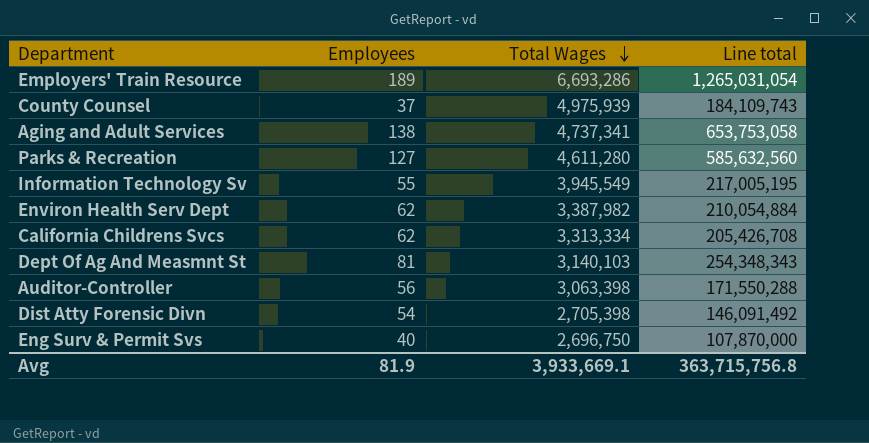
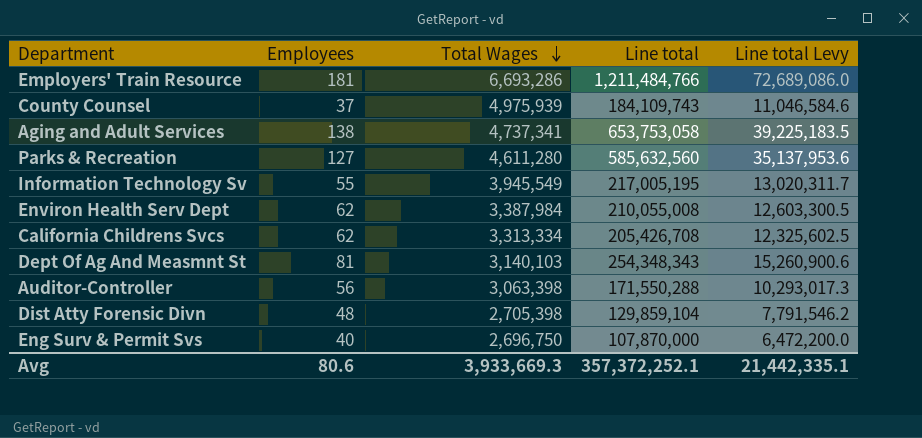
column Line total Levy | formula: none -> [Line total] * 0.06
Employers' Train Resource | Employees: 189 -> 181
Employers' Train Resource | Line total: 1,265,031,054 -> 1,211,484,766
Environ Health Serv Dept | Total Wages: 3,387,982 -> 3,387,984
Environ Health Serv Dept | Line total: 210,054,884 -> 210,055,008
Dist Atty Forensic Divn | Employees: 54 -> 48
Dist Atty Forensic Divn | Line total: 146,091,492 -> 129,859,104
Avg | Employees: 81.9 -> 80.6
Avg | Total Wages: 3,933,669.1 -> 3,933,669.3
Avg | Line total: 363,715,756.8 -> 357,372,252.1

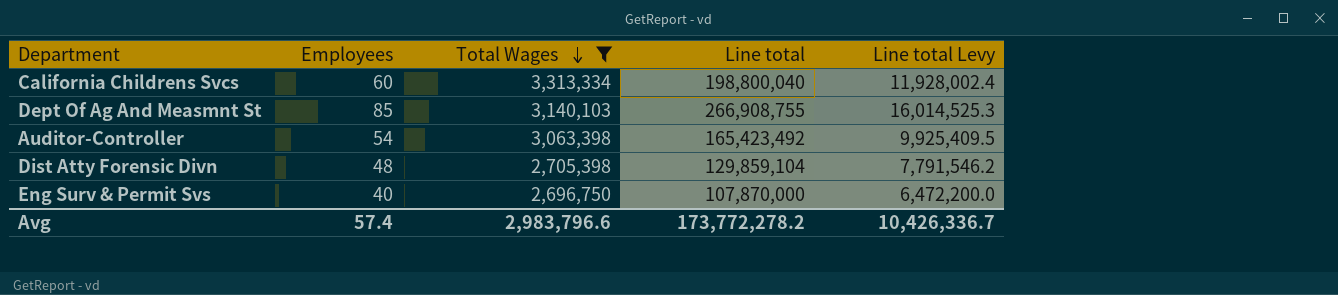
filter: none -> Total Wages <= 3,313,334
California Childrens Svcs | Employees: 62 -> 60
California Childrens Svcs | Line total: 205,426,708 -> 198,800,040
California Childrens Svcs | Line total Levy: 12,325,602.5 -> 11,928,002.4
Dept Of Ag And Measmnt St | Employees: 81 -> 85
Dept Of Ag And Measmnt St | Line total: 254,348,343 -> 266,908,755
Dept Of Ag And Measmnt St | Line total Levy: 15,260,900.6 -> 16,014,525.3
Auditor-Controller | Employees: 56 -> 54
Auditor-Controller | Line total: 171,550,288 -> 165,423,492
Auditor-Controller | Line total Levy: 10,293,017.3 -> 9,925,409.5
Avg | Employees: 80.6 -> 57.4
Avg | Total Wages: 3,933,669.3 -> 2,983,796.6
Avg | Line total: 357,372,252.1 -> 173,772,278.2
Avg | Line total Levy: 21,442,335.1 -> 10,426,336.7

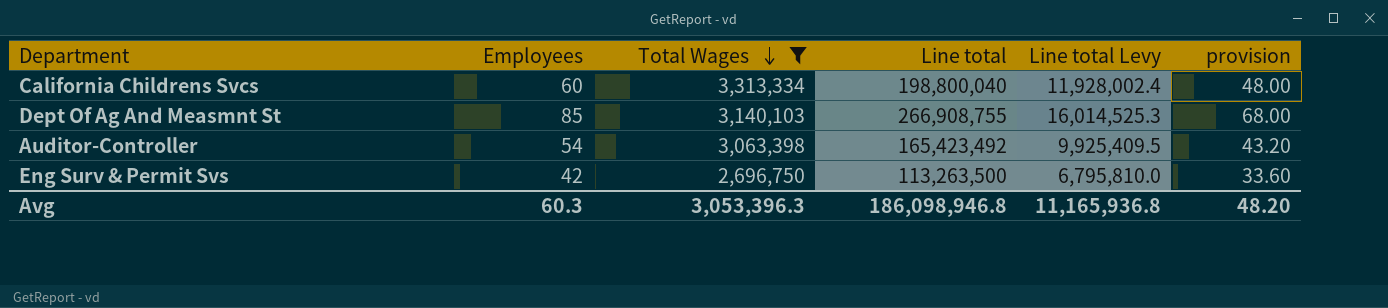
column provision | formula: none -> [Employees] * 0.8
row Dist Atty Forensic Divn: 48 | 2,705,398 | 129,859,104 | 7,791,546.2 -> none
Eng Surv & Permit Svs | Employees: 40 -> 42
Eng Surv & Permit Svs | Line total: 107,870,000 -> 113,263,500
Eng Surv & Permit Svs | Line total Levy: 6,472,200.0 -> 6,795,810.0
Avg | Employees: 57.4 -> 60.3
Avg | Total Wages: 2,983,796.6 -> 3,053,396.3
Avg | Line total: 173,772,278.2 -> 186,098,946.8
Avg | Line total Levy: 10,426,336.7 -> 11,165,936.8

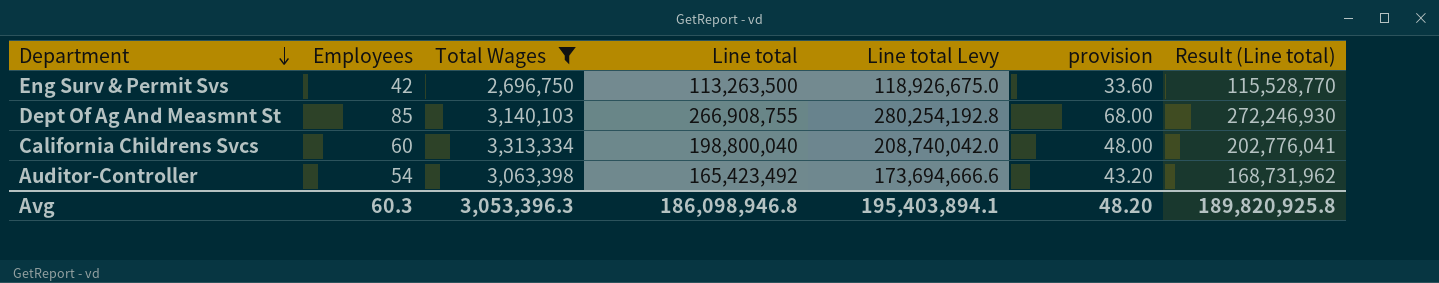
row order: Total Wages descending -> Department descending
column Line total Levy | formula: [Line total] * 0.06 -> [Line total] * 1.05
column Result (Line total) | formula: none -> [Line total] * 1.02
Avg | Line total Levy: 11,165,936.8 -> 195,403,894.1

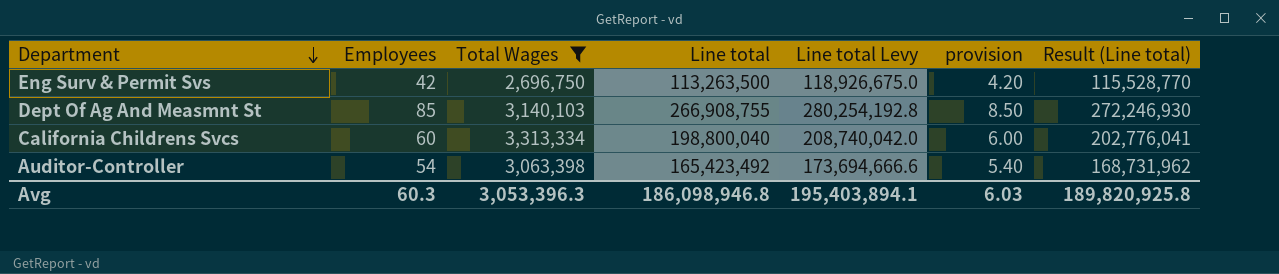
column provision | formula: [Employees] * 0.8 -> [Employees] * 0.1
Avg | provision: 48.20 -> 6.03

